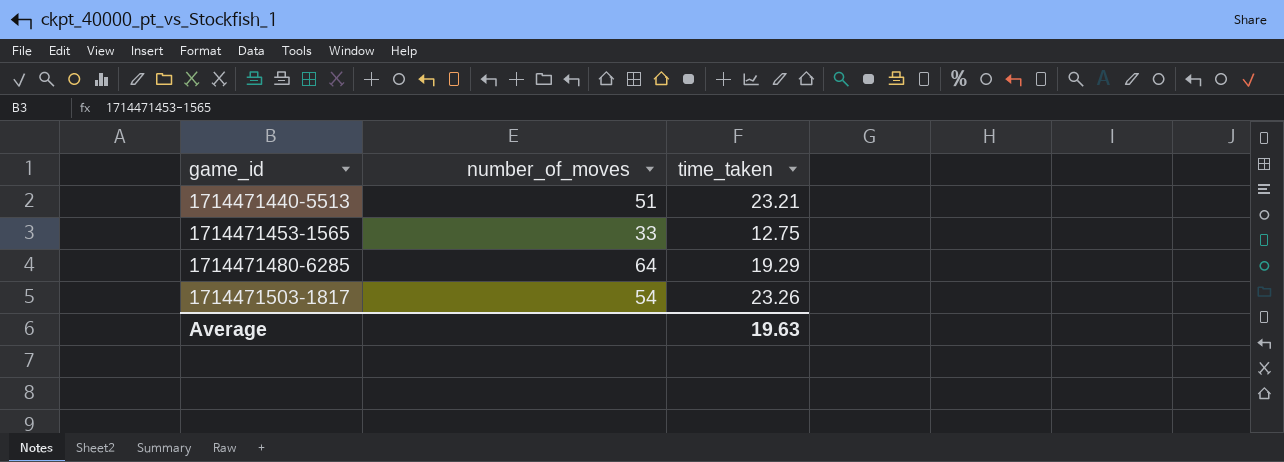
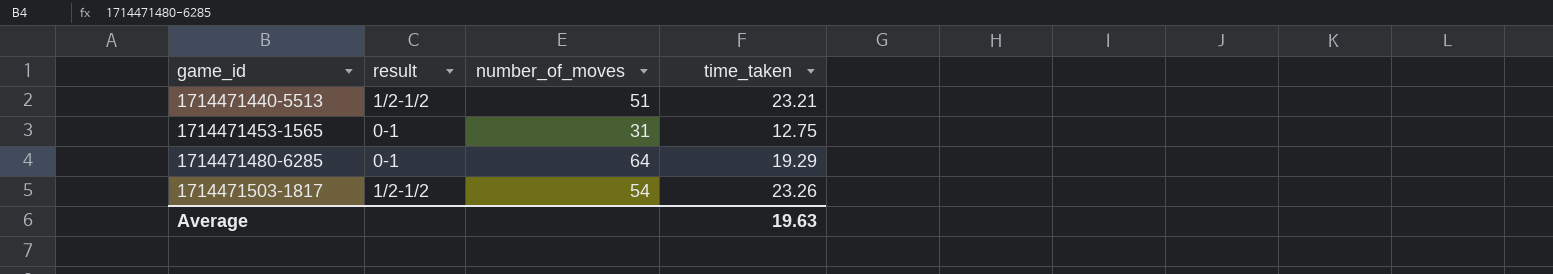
column result | position: none -> 2
1714471453-1565 | number_of_moves: 33 -> 31

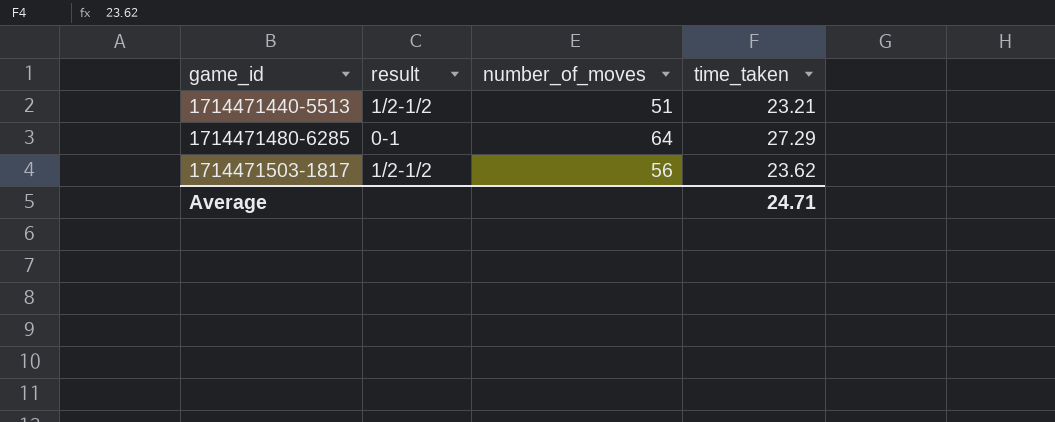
row 1714471453-1565: 0-1 | 31 | 12.75 -> none
1714471480-6285 | time_taken: 19.29 -> 27.29
1714471503-1817 | number_of_moves: 54 -> 56
1714471503-1817 | time_taken: 23.26 -> 23.62
Average | time_taken: 19.63 -> 24.71

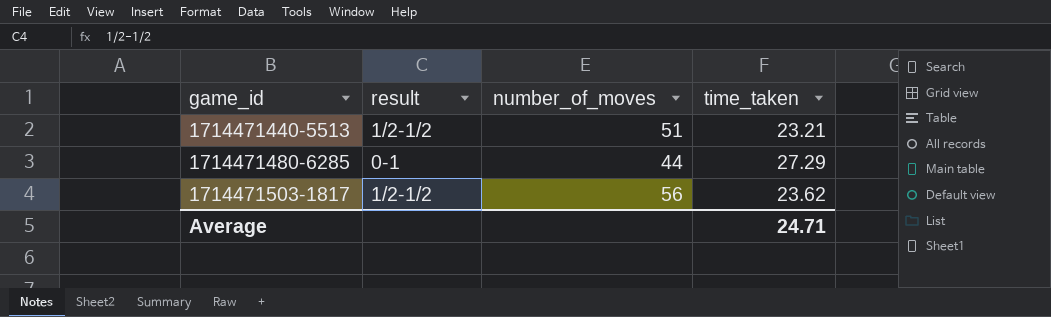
1714471480-6285 | number_of_moves: 64 -> 44

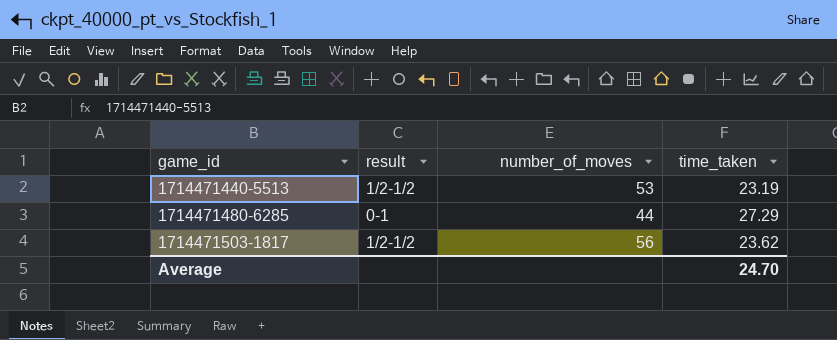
1714471440-5513 | number_of_moves: 51 -> 53
1714471440-5513 | time_taken: 23.21 -> 23.19
Average | time_taken: 24.71 -> 24.70

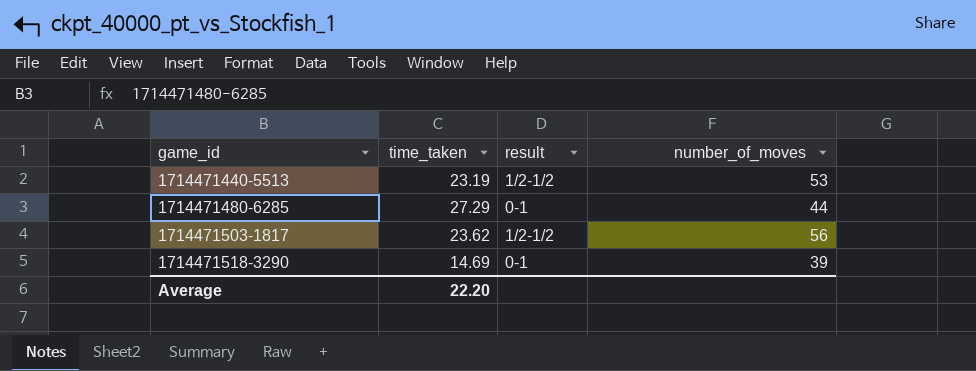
column time_taken | position: 4 -> 2
row 1714471518-3290: none -> 14.69 | 0-1 | 39
Average | time_taken: 24.70 -> 22.20

